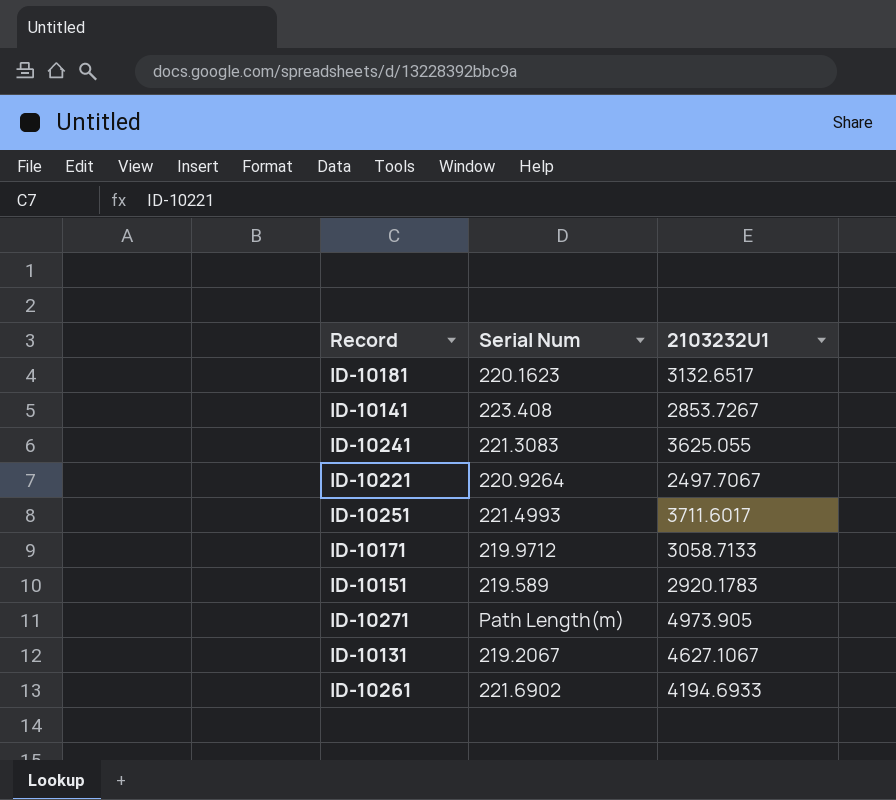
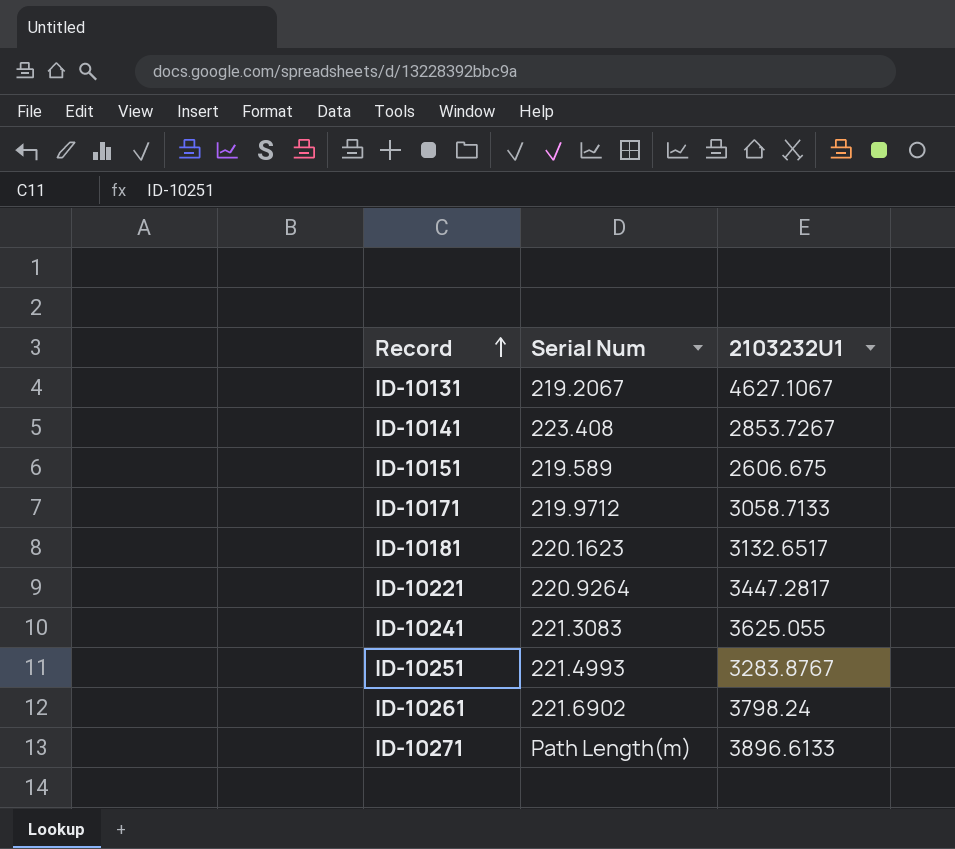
row order: none -> Record ascending
ID-10151 | 2103232U1: 2920.1783 -> 2606.675
ID-10221 | 2103232U1: 2497.7067 -> 3447.2817
ID-10251 | 2103232U1: 3711.6017 -> 3283.8767
ID-10261 | 2103232U1: 4194.6933 -> 3798.24
ID-10271 | 2103232U1: 4973.905 -> 3896.6133

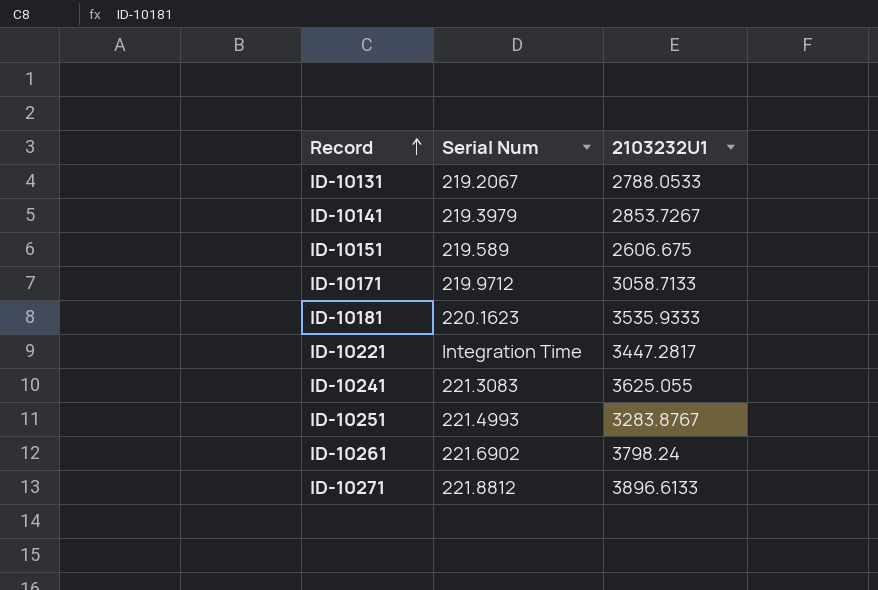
ID-10131 | 2103232U1: 4627.1067 -> 2788.0533
ID-10141 | Serial Num: 223.408 -> 219.3979
ID-10181 | 2103232U1: 3132.6517 -> 3535.9333
ID-10221 | Serial Num: 220.9264 -> Integration Time
ID-10271 | Serial Num: Path Length(m) -> 221.8812

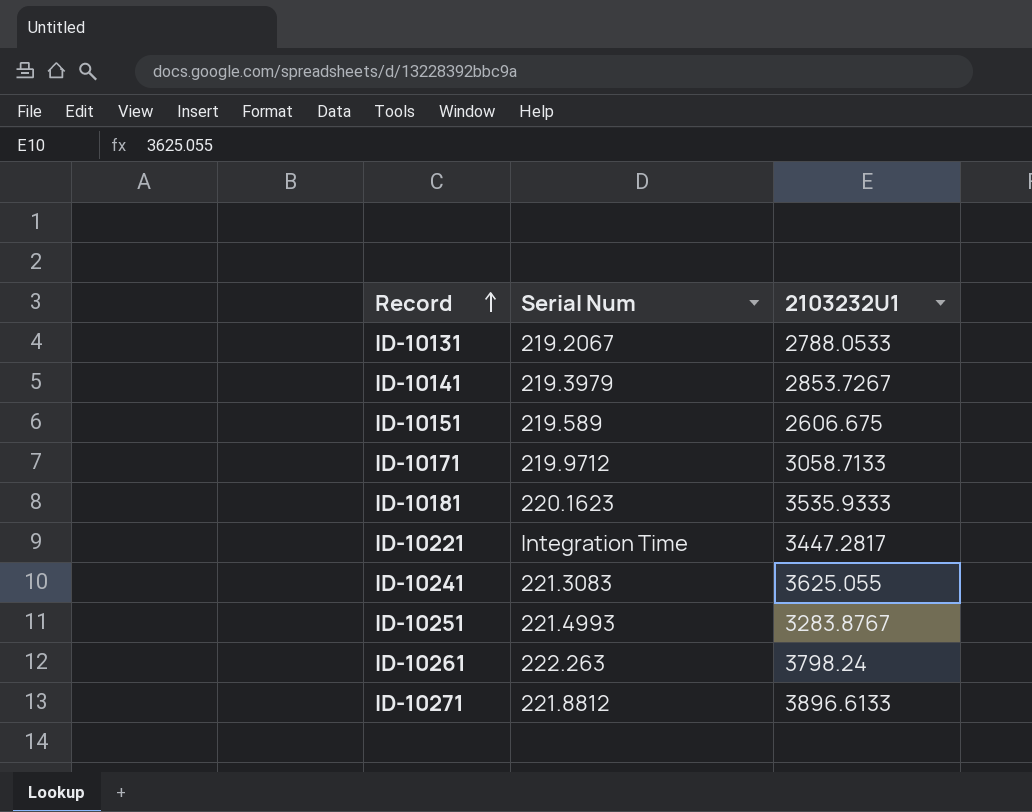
ID-10261 | Serial Num: 221.6902 -> 222.263

